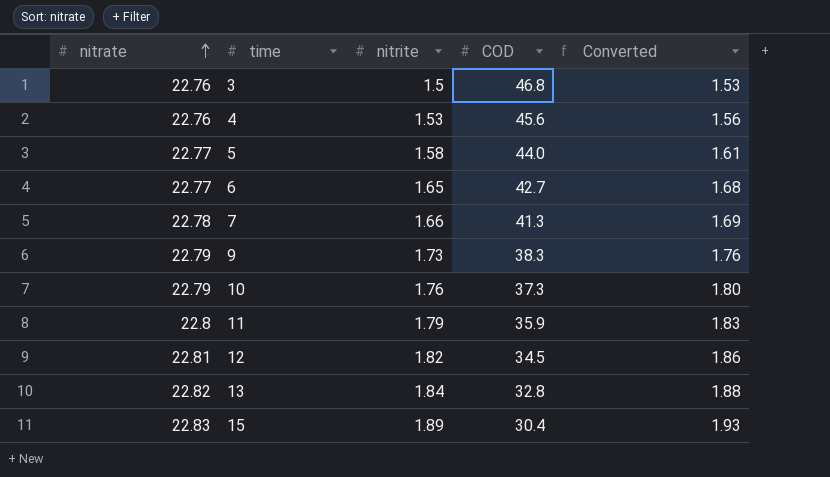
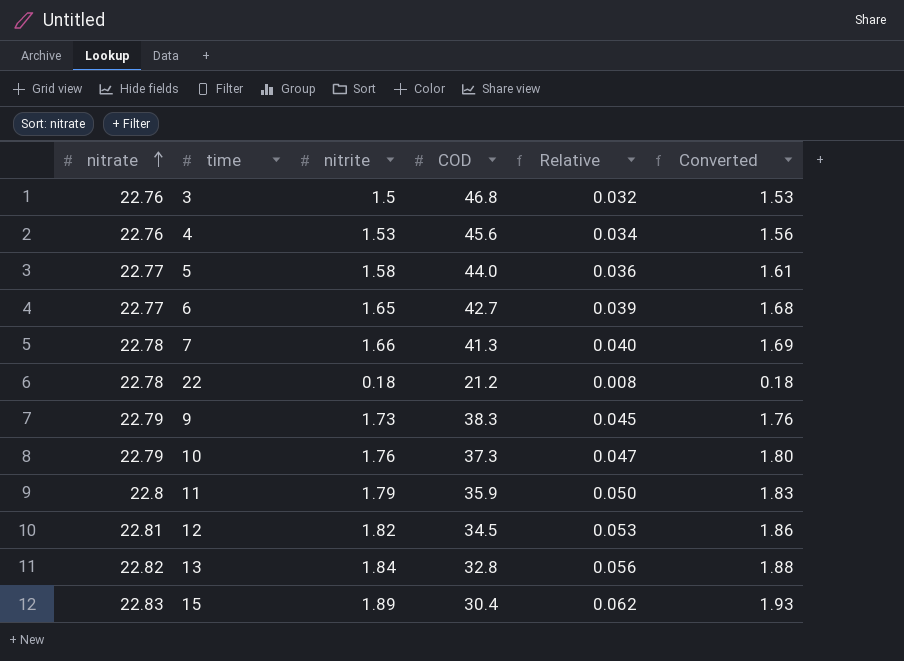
column Relative | formula: none -> [nitrite] / [COD]
row 22: none -> 22.78 | 0.18 | 21.2 | 0.008 | 0.18

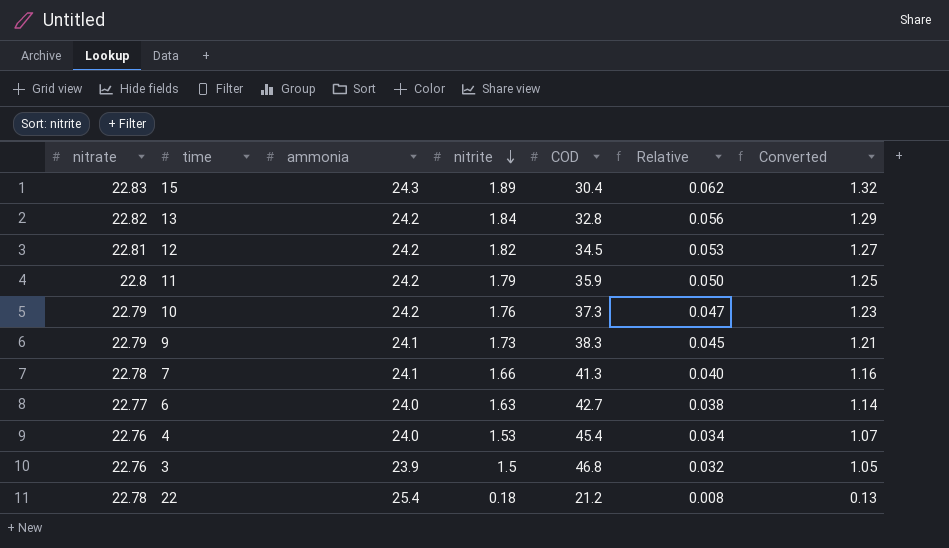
row order: nitrate ascending -> nitrite descending
column ammonia | position: none -> 3
column Converted | formula: [nitrite] * 1.02 -> [nitrite] * 0.7
row 5: 22.77 | 1.58 | 44.0 | 0.036 | 1.61 -> none
6 | nitrite: 1.65 -> 1.63
6 | Relative: 0.039 -> 0.038
4 | COD: 45.6 -> 45.4

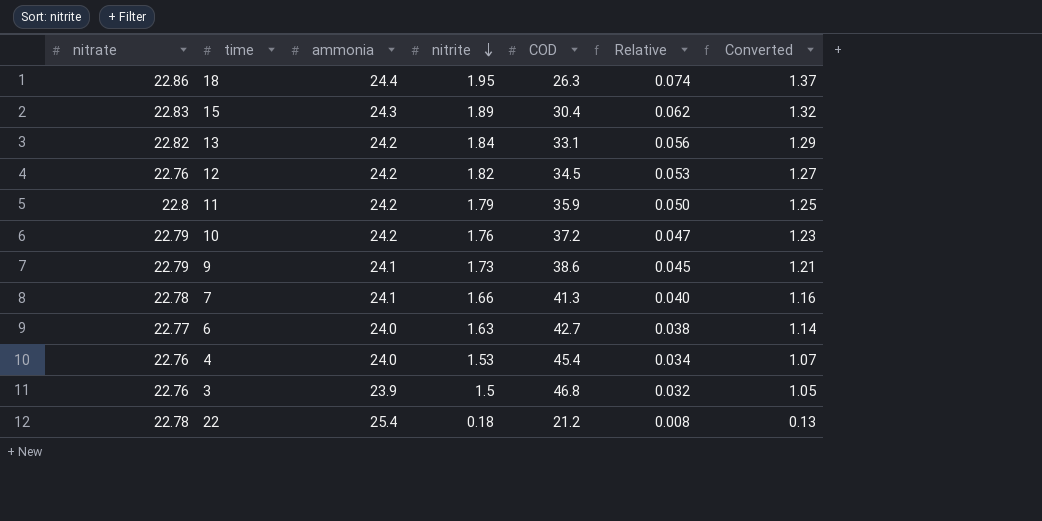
row 18: none -> 22.86 | 24.4 | 1.95 | 26.3 | 0.074 | 1.37
13 | COD: 32.8 -> 33.1
12 | nitrate: 22.81 -> 22.76
10 | COD: 37.3 -> 37.2
9 | COD: 38.3 -> 38.6

